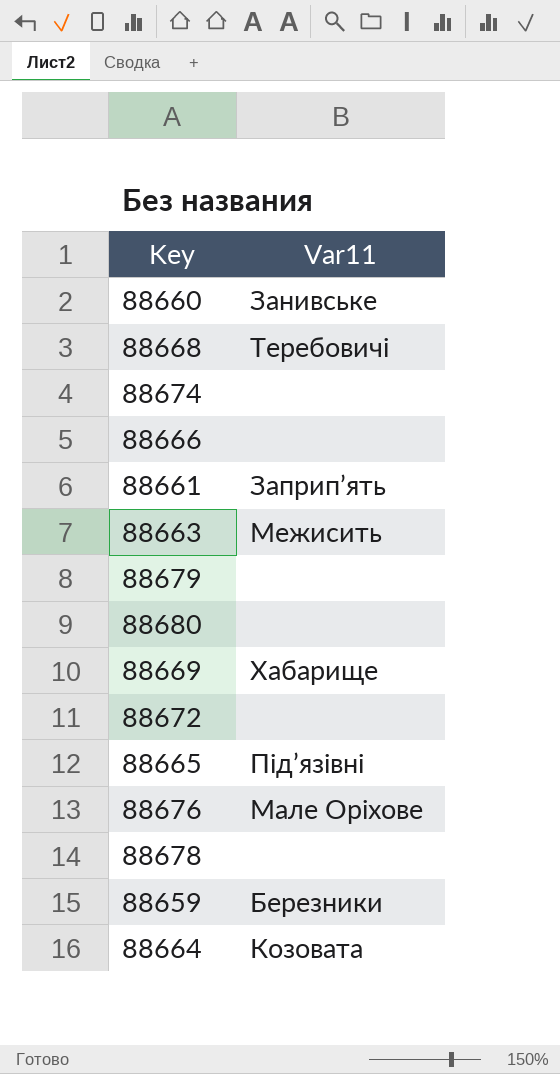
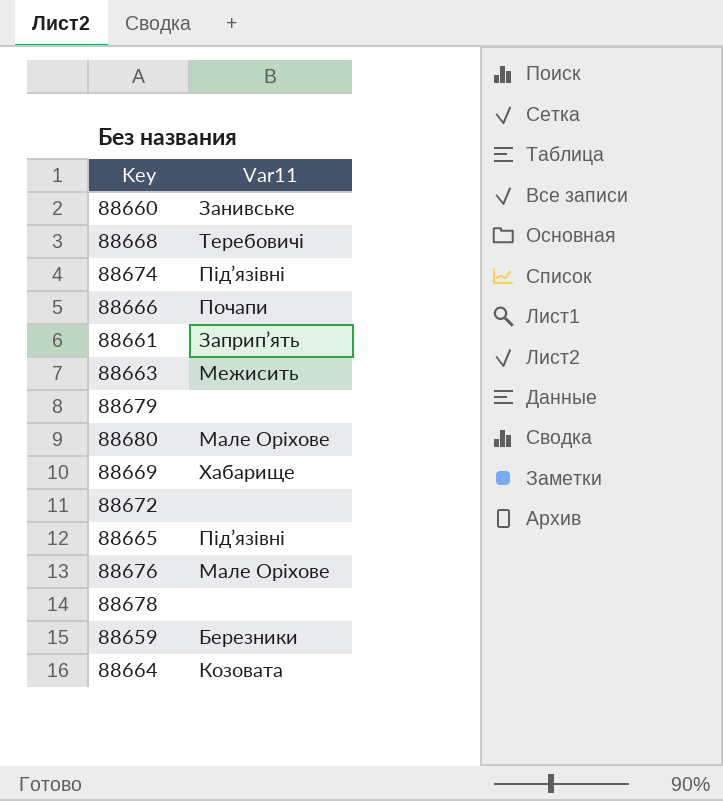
88674 | Var11: none -> Під’язівні
88666 | Var11: none -> Почапи
88680 | Var11: none -> Мале Оріхове

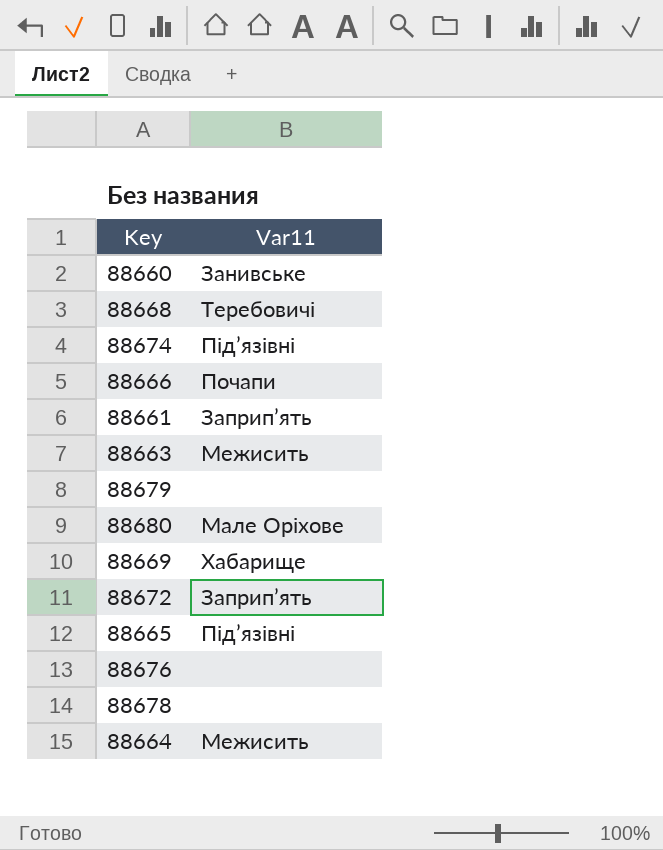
row 88659: Березники -> none
88672 | Var11: none -> Заприп’ять
88676 | Var11: Мале Оріхове -> none
88664 | Var11: Козовата -> Межисить

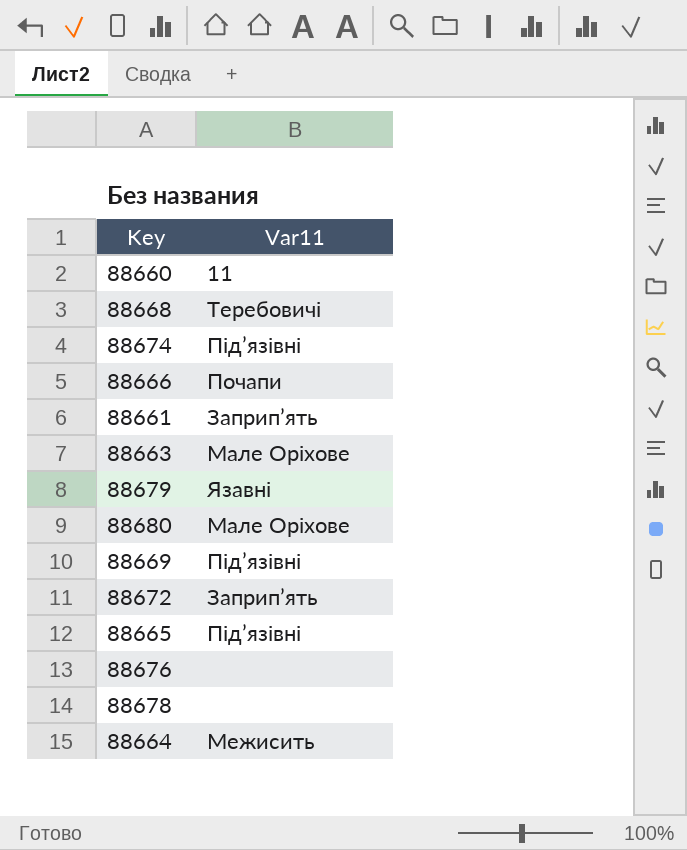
88660 | Var11: Занивське -> 11
88663 | Var11: Межисить -> Мале Оріхове
88679 | Var11: none -> Язавні
88669 | Var11: Хабарище -> Під’язівні

